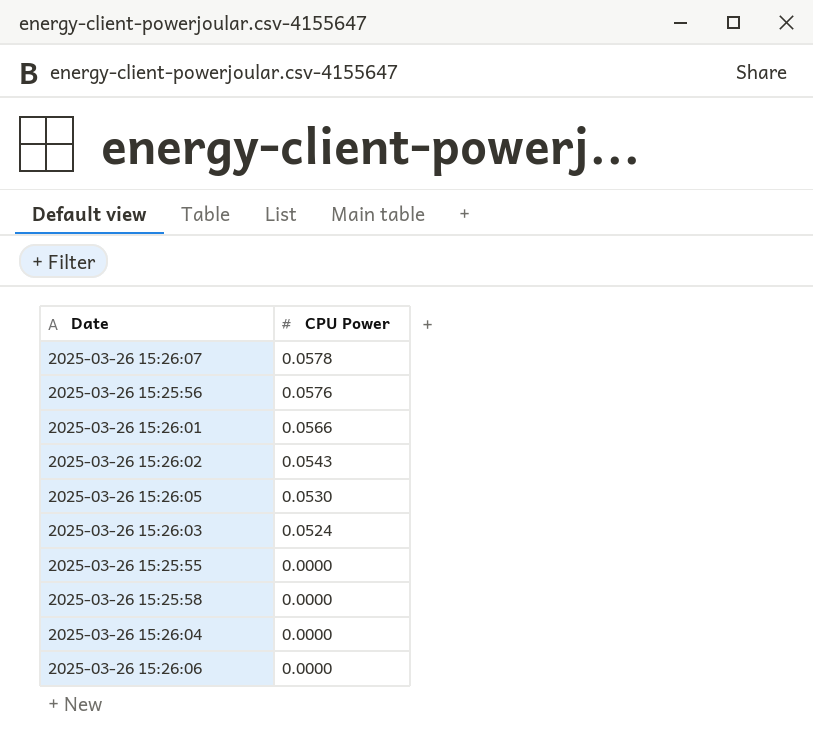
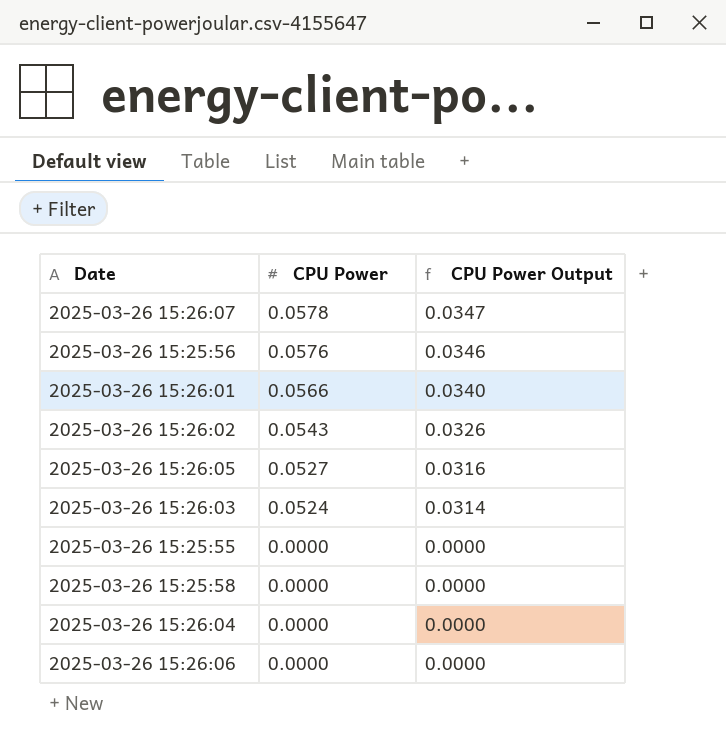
column CPU Power Output | formula: none -> [CPU Power] * 0.6
2025-03-26 15:26:05 | CPU Power: 0.0530 -> 0.0527

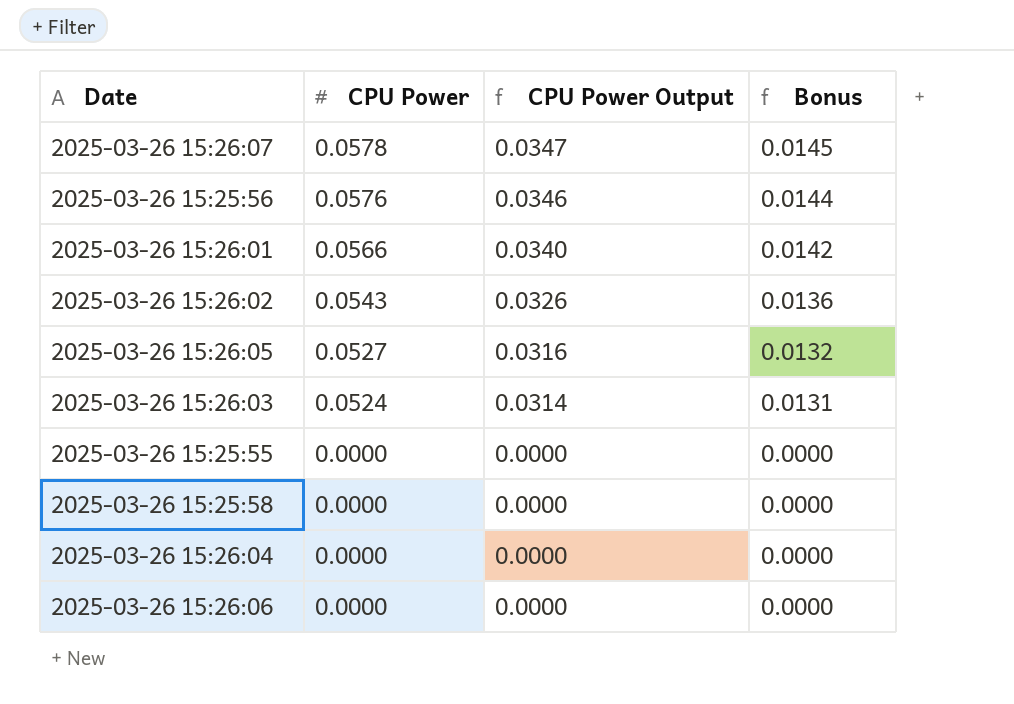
column Bonus | formula: none -> [CPU Power] * 0.25

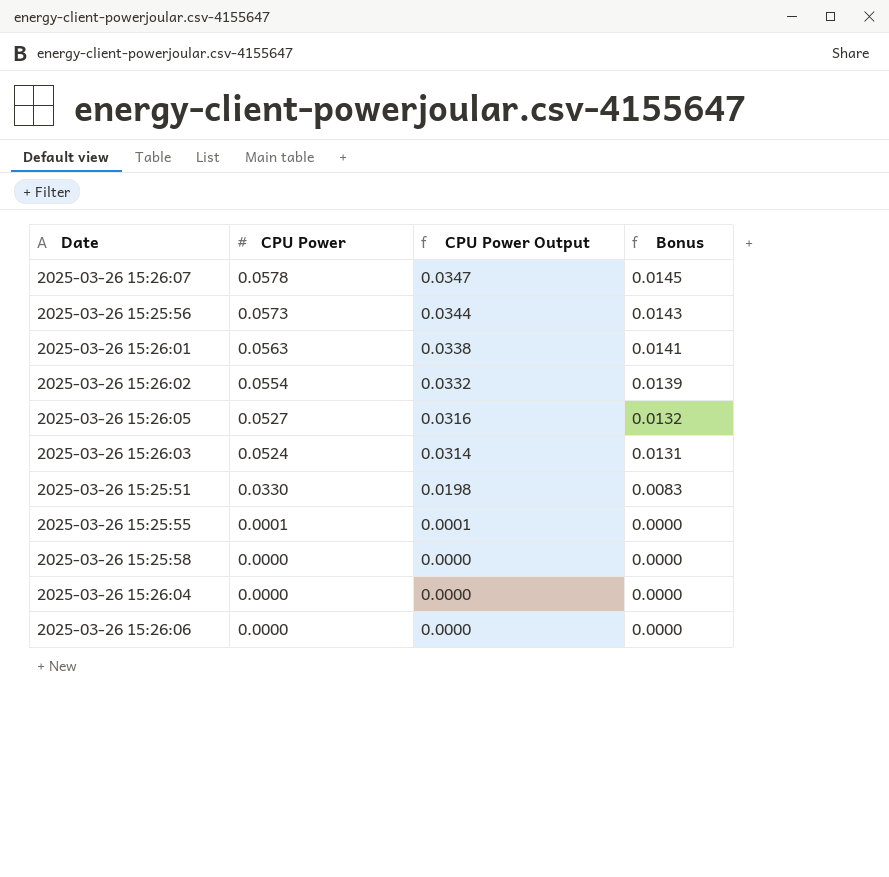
2025-03-26 15:25:56 | CPU Power: 0.0576 -> 0.0573
2025-03-26 15:25:56 | CPU Power Output: 0.0346 -> 0.0344
2025-03-26 15:25:56 | Bonus: 0.0144 -> 0.0143
2025-03-26 15:26:01 | CPU Power: 0.0566 -> 0.0563
2025-03-26 15:26:01 | CPU Power Output: 0.0340 -> 0.0338
2025-03-26 15:26:01 | Bonus: 0.0142 -> 0.0141
2025-03-26 15:26:02 | CPU Power: 0.0543 -> 0.0554
2025-03-26 15:26:02 | CPU Power Output: 0.0326 -> 0.0332
2025-03-26 15:26:02 | Bonus: 0.0136 -> 0.0139
row 2025-03-26 15:25:51: none -> 0.0330 | 0.0198 | 0.0083
2025-03-26 15:25:55 | CPU Power: 0.0000 -> 0.0001
2025-03-26 15:25:55 | CPU Power Output: 0.0000 -> 0.0001

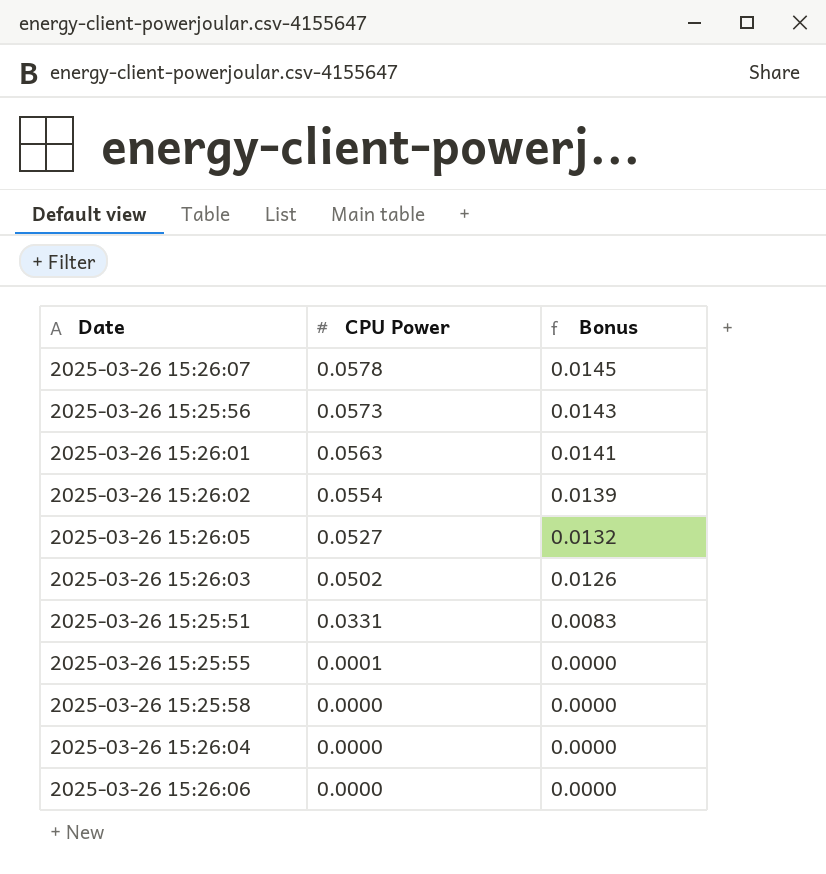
column CPU Power Output | formula: [CPU Power] * 0.6 -> none
2025-03-26 15:26:03 | CPU Power: 0.0524 -> 0.0502
2025-03-26 15:26:03 | Bonus: 0.0131 -> 0.0126
2025-03-26 15:25:51 | CPU Power: 0.0330 -> 0.0331

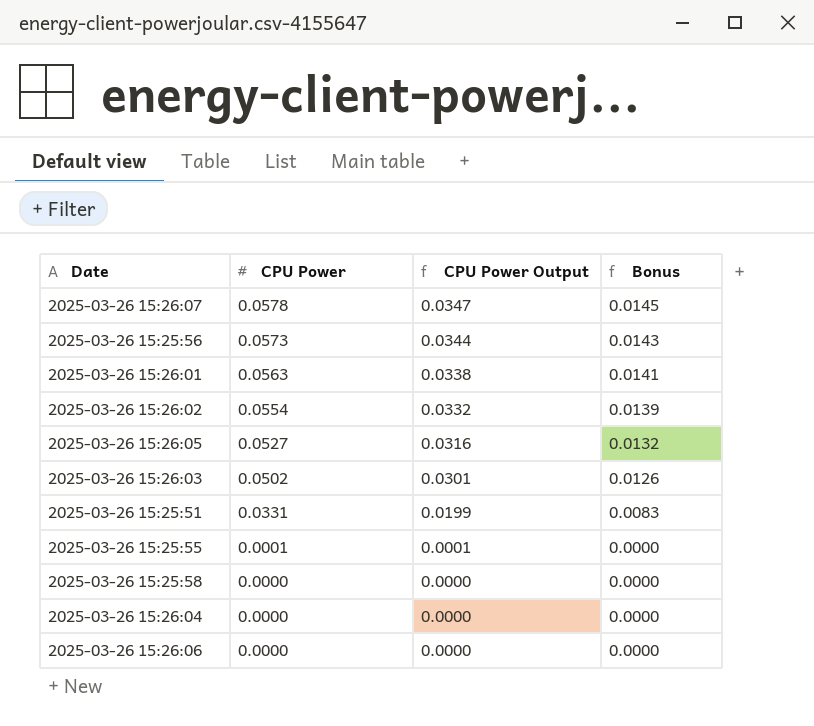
column CPU Power Output | formula: none -> [CPU Power] * 0.6

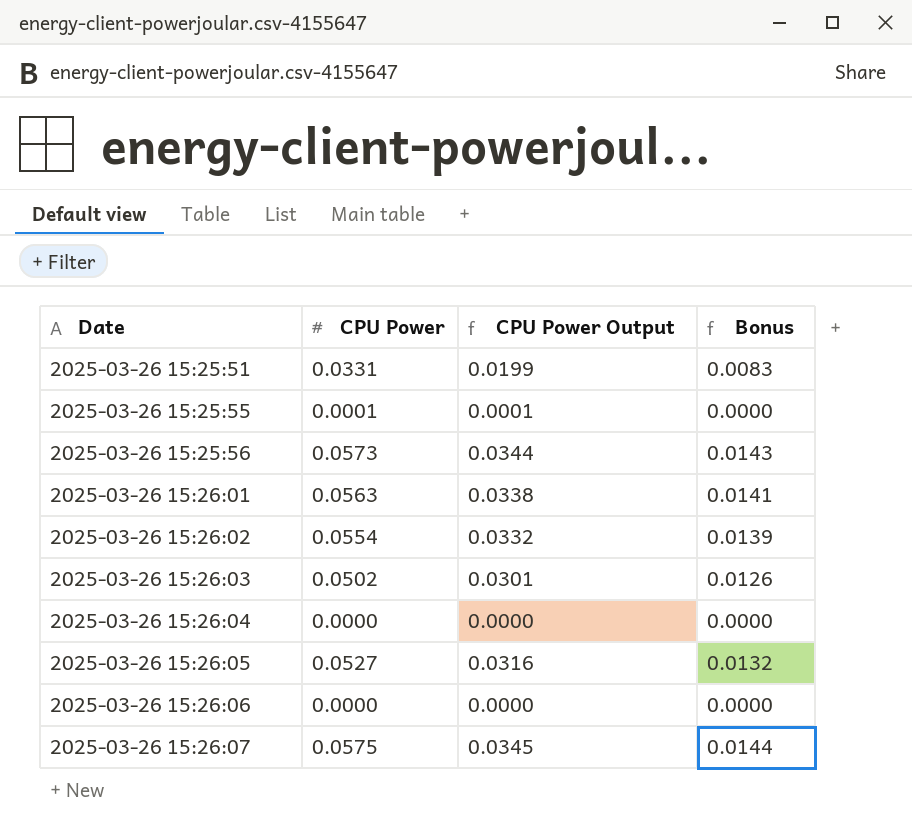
row order: CPU Power descending -> Date ascending
row 2025-03-26 15:25:58: 0.0000 | 0.0000 | 0.0000 -> none
2025-03-26 15:26:07 | CPU Power: 0.0578 -> 0.0575
2025-03-26 15:26:07 | CPU Power Output: 0.0347 -> 0.0345
2025-03-26 15:26:07 | Bonus: 0.0145 -> 0.0144

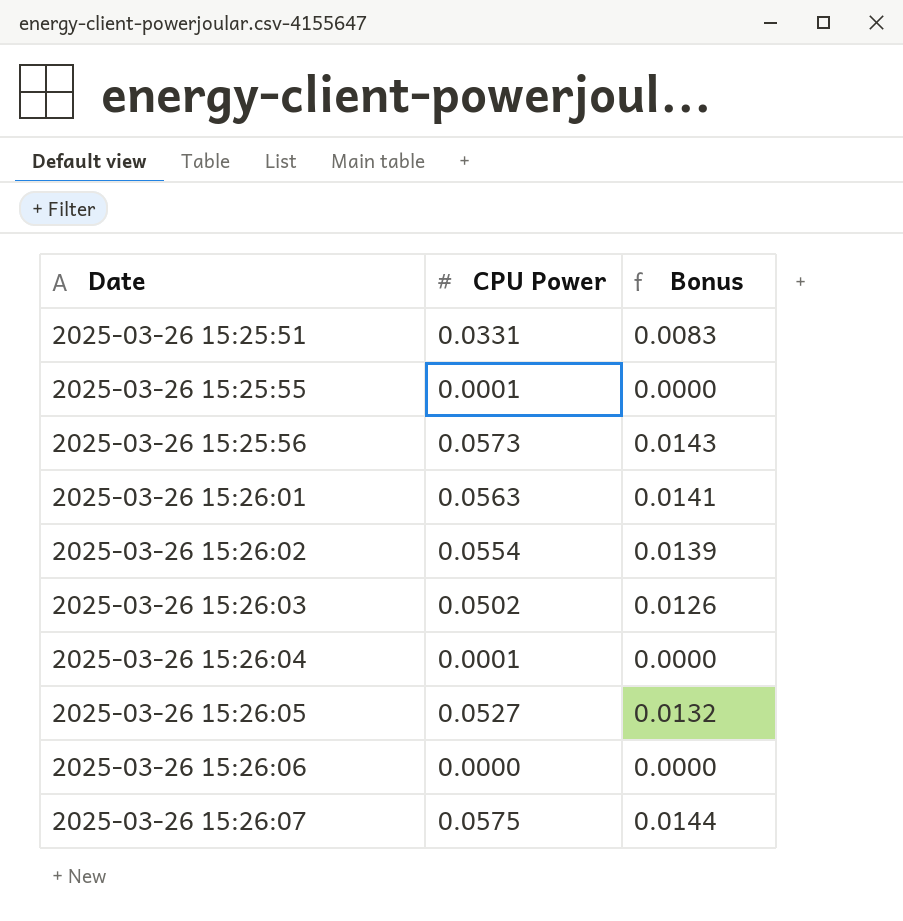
column CPU Power Output | formula: [CPU Power] * 0.6 -> none
2025-03-26 15:26:04 | CPU Power: 0.0000 -> 0.0001

